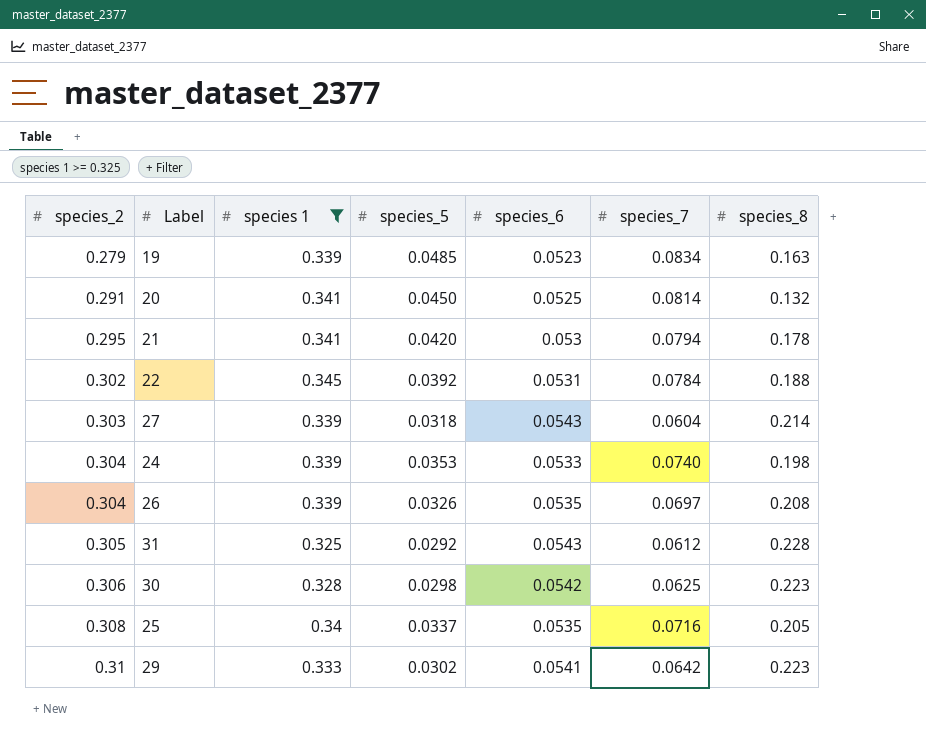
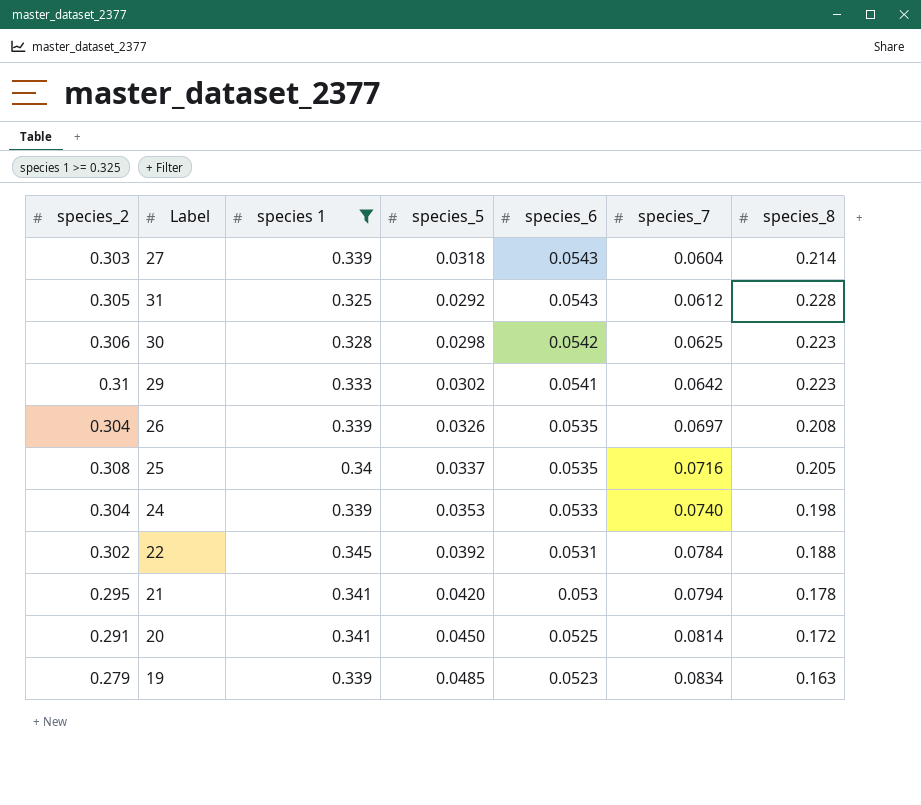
row order: species_2 ascending -> species_6 descending
20 | species_8: 0.132 -> 0.172

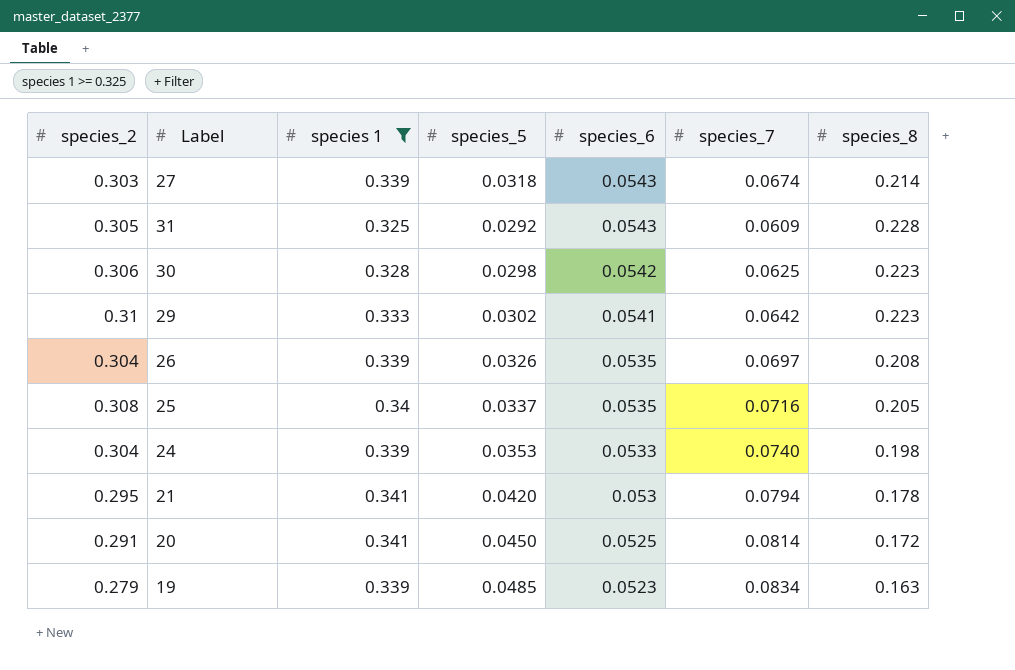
row 22: 0.302 | 0.345 | 0.0392 | 0.0531 | 0.0784 | 0.188 -> none
27 | species_7: 0.0604 -> 0.0674
31 | species_7: 0.0612 -> 0.0609

